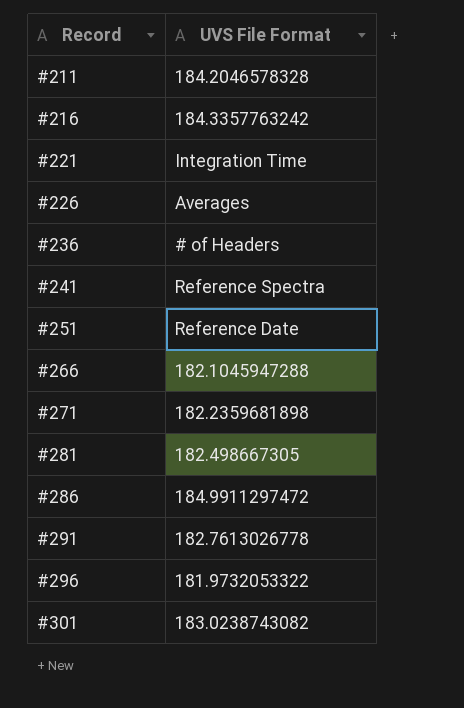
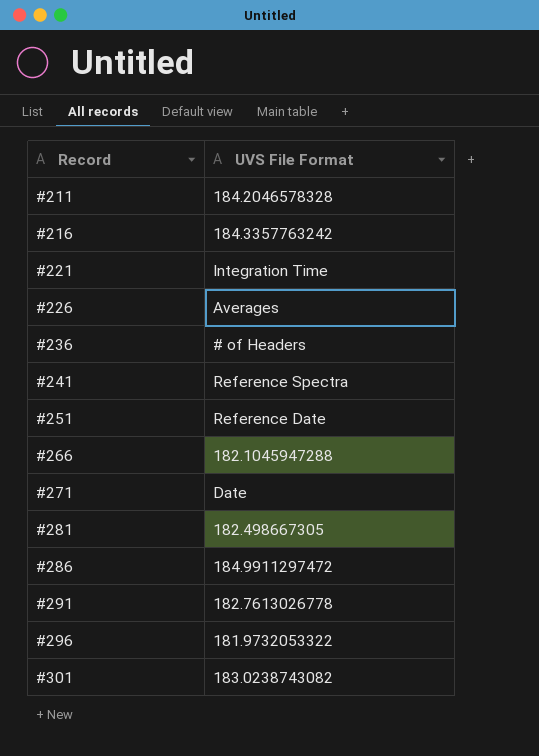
#271 | UVS File Format: 182.2359681898 -> Date

